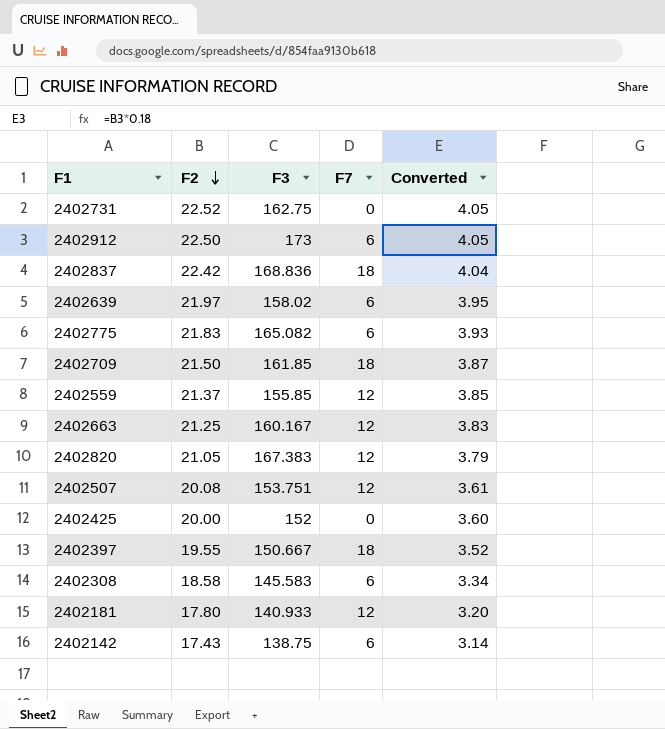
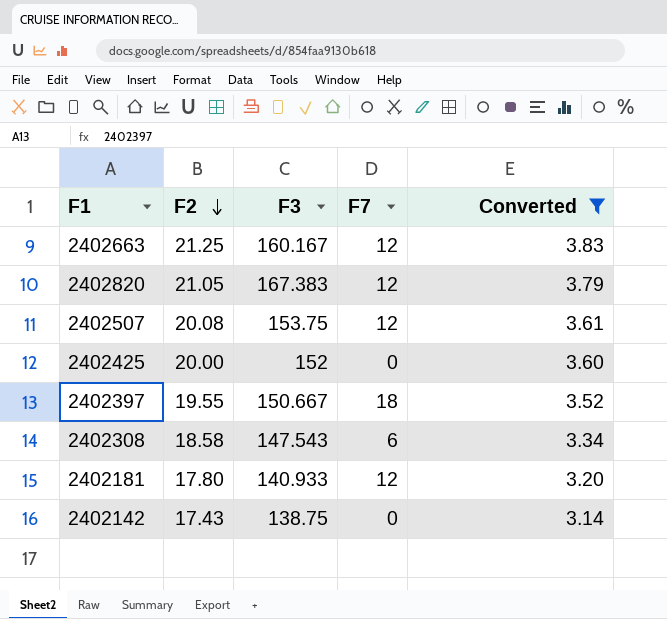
filter: none -> Converted <= 3.83
2402507 | F3: 153.751 -> 153.75
2402308 | F3: 145.583 -> 147.543
2402142 | F7: 6 -> 0

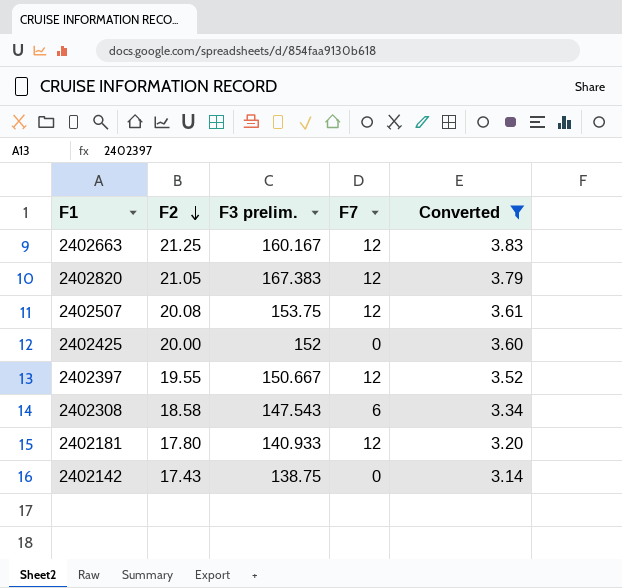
column name: F3 -> F3 prelim.
2402397 | F7: 18 -> 12

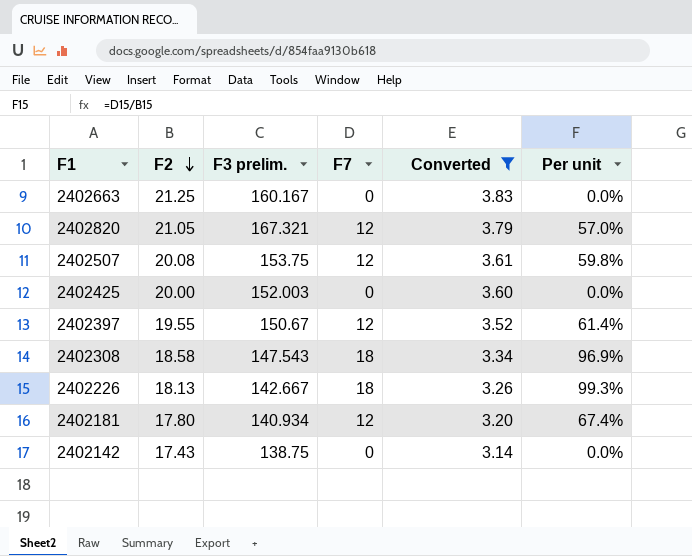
column Per unit | formula: none -> [F7] / [F2]
2402663 | F7: 12 -> 0
2402820 | F3 prelim.: 167.383 -> 167.321
2402425 | F3 prelim.: 152 -> 152.003
2402397 | F3 prelim.: 150.667 -> 150.67
2402308 | F7: 6 -> 18
row 2402226: none -> 18.13 | 142.667 | 18 | 3.26 | 99.3%
2402181 | F3 prelim.: 140.933 -> 140.934

